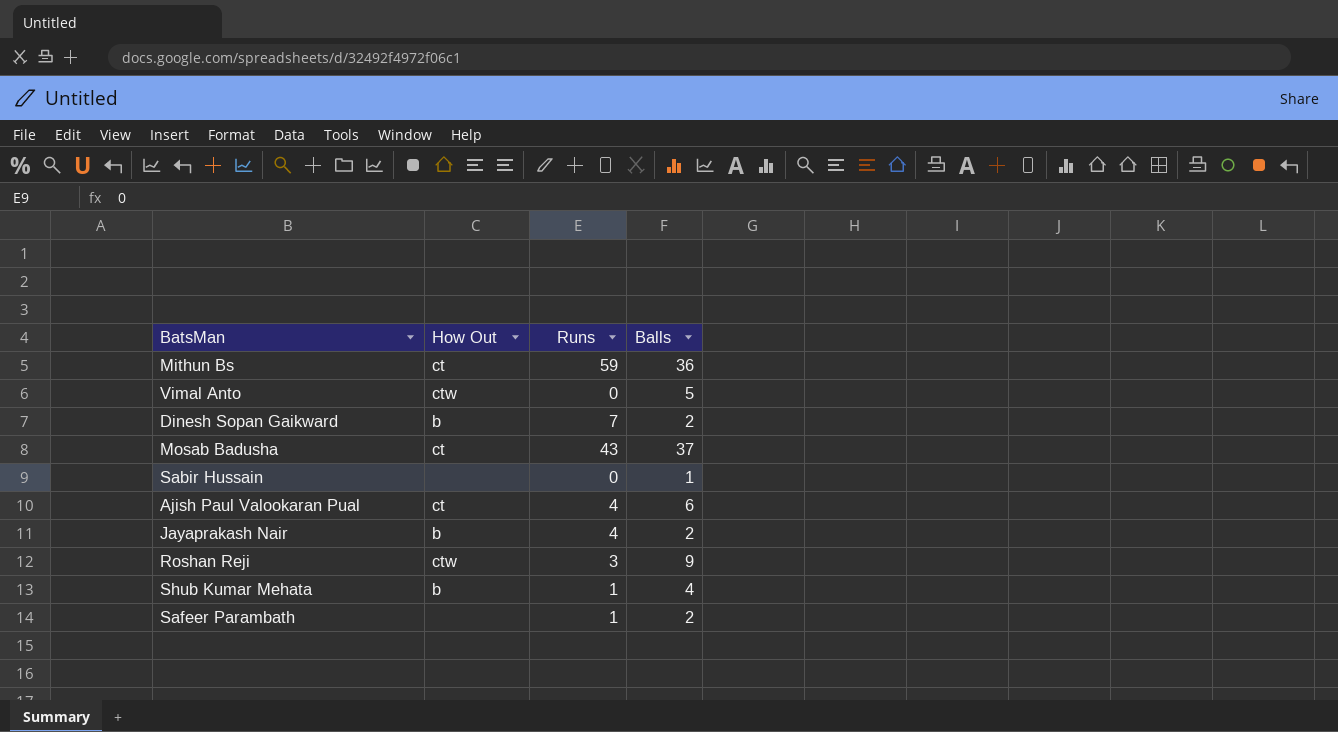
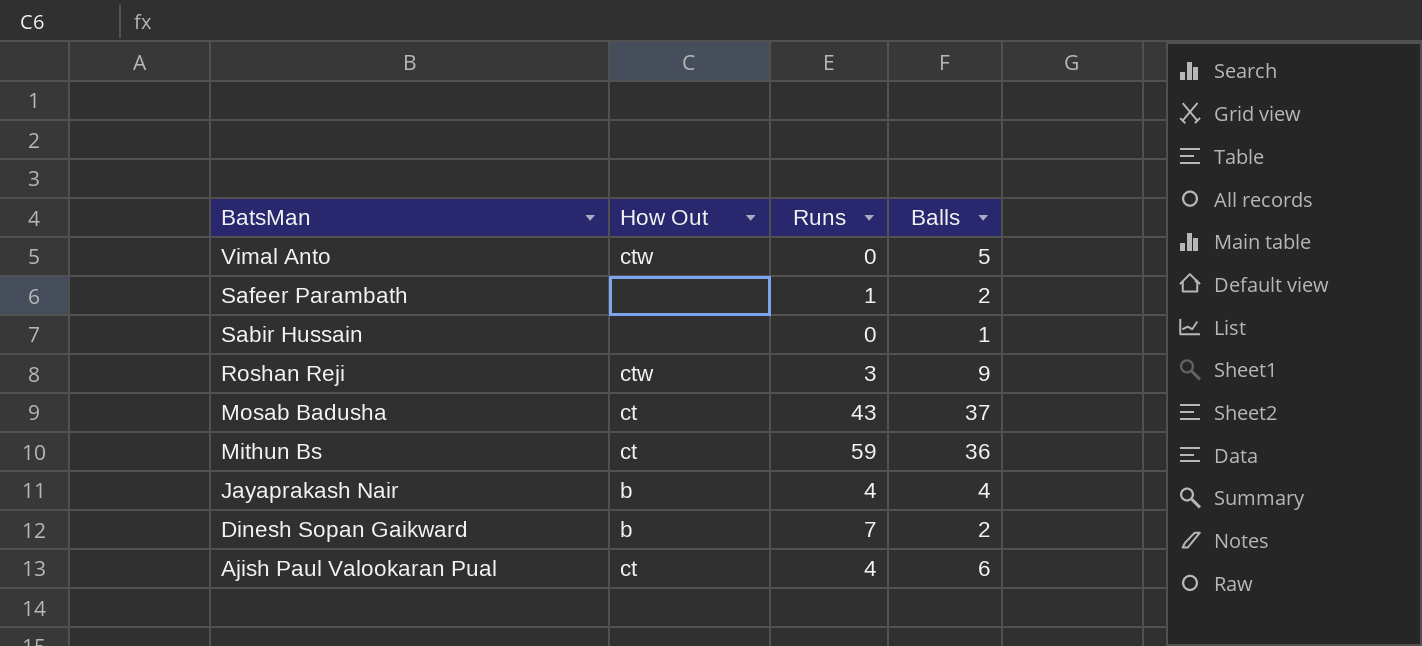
row order: none -> BatsMan descending
row Shub Kumar Mehata: b | 1 | 4 -> none
Jayaprakash Nair | Balls: 2 -> 4

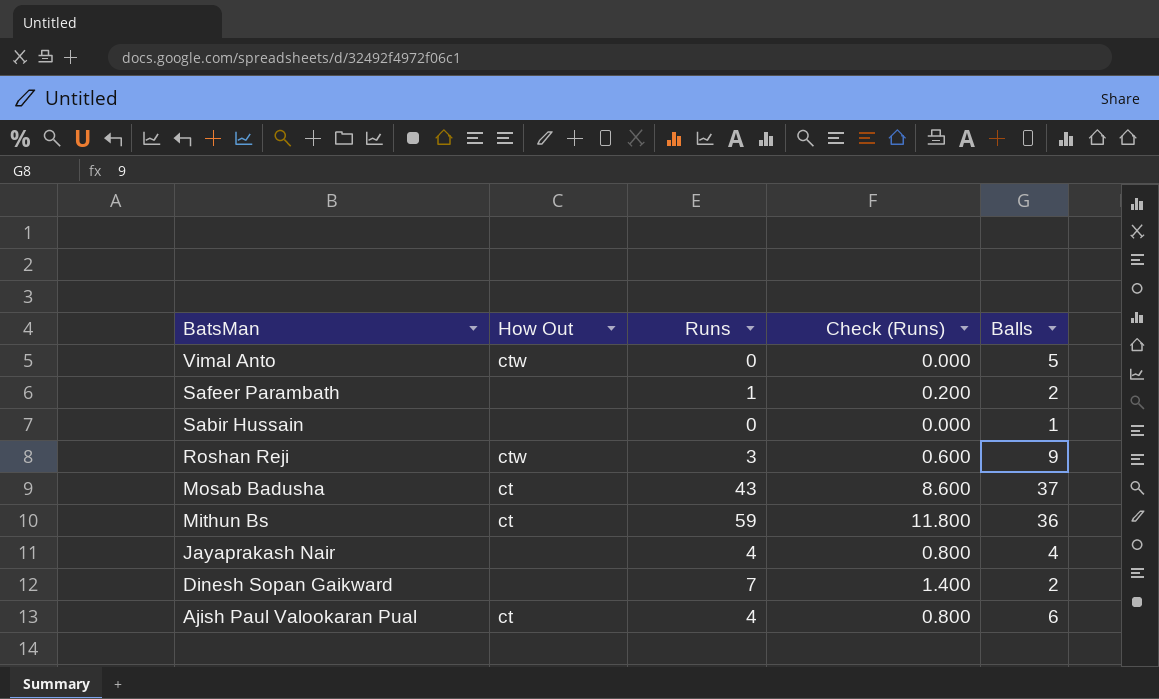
column Check (Runs) | formula: none -> [Runs] * 0.2
Jayaprakash Nair | How Out: b -> none
Dinesh Sopan Gaikward | How Out: b -> none

